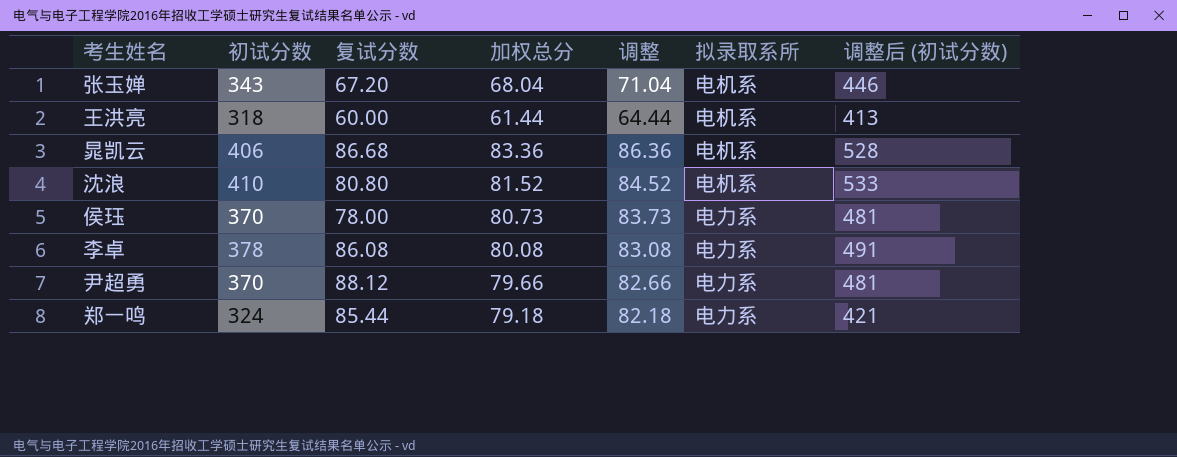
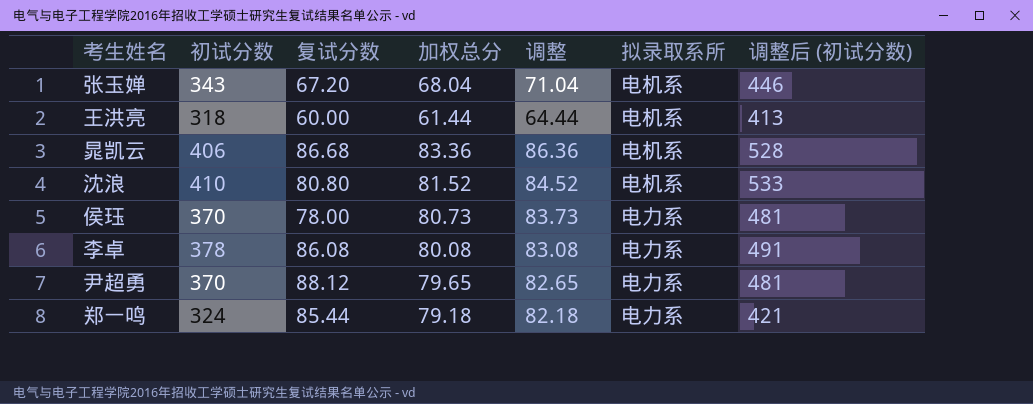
尹超勇 | 加权总分: 79.66 -> 79.65
尹超勇 | 调整: 82.66 -> 82.65

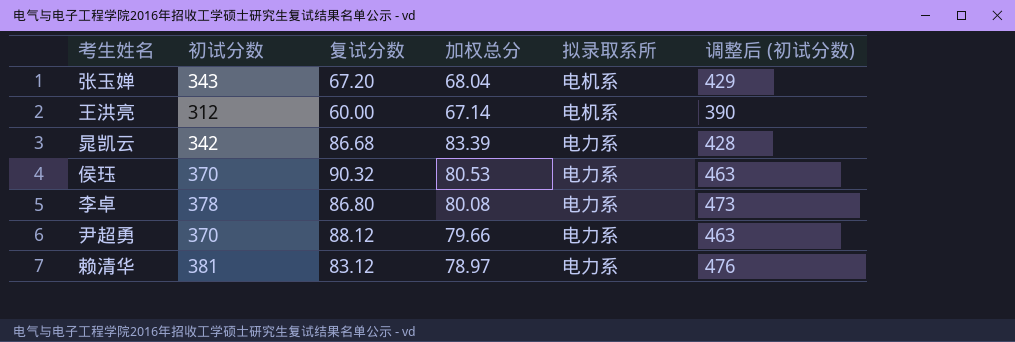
column 调整 | formula: [加权总分] + 3 -> none
column 调整后 (初试分数) | formula: [初试分数] * 1.3 -> [初试分数] * 1.25
row 沈浪: 410 | 80.80 | 81.52 | 84.52 | 电机系 | 533 -> none
row 郑一鸣: 324 | 85.44 | 79.18 | 82.18 | 电力系 | 421 -> none
王洪亮 | 初试分数: 318 -> 312
王洪亮 | 加权总分: 61.44 -> 67.14
晁凯云 | 初试分数: 406 -> 342
晁凯云 | 加权总分: 83.36 -> 83.39
晁凯云 | 拟录取系所: 电机系 -> 电力系
侯珏 | 复试分数: 78.00 -> 90.32
侯珏 | 加权总分: 80.73 -> 80.53
李卓 | 复试分数: 86.08 -> 86.80
尹超勇 | 加权总分: 79.65 -> 79.66
row 赖清华: none -> 381 | 83.12 | 78.97 | 电力系 | 476

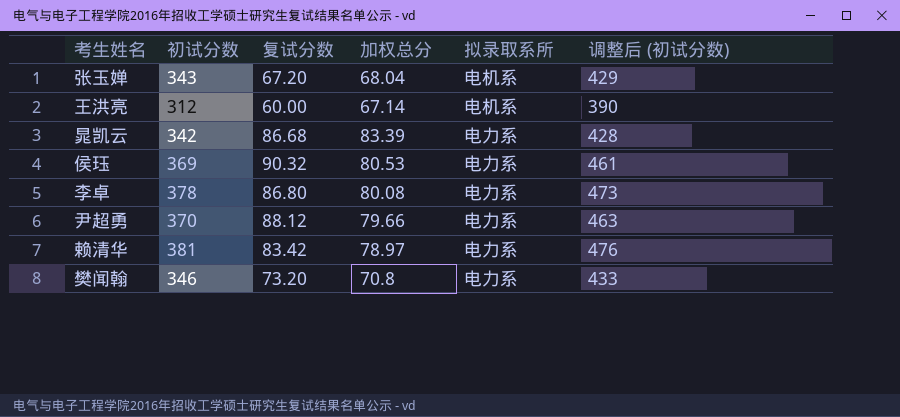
侯珏 | 初试分数: 370 -> 369
侯珏 | 调整后 (初试分数): 463 -> 461
赖清华 | 复试分数: 83.12 -> 83.42
row 樊闻翰: none -> 346 | 73.20 | 70.8 | 电力系 | 433

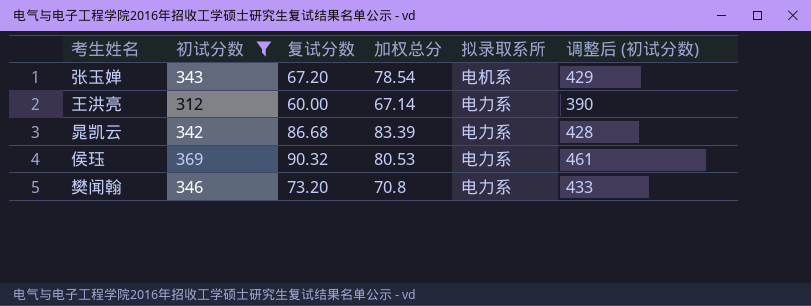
filter: none -> 初试分数 <= 369
张玉婵 | 加权总分: 68.04 -> 78.54
王洪亮 | 拟录取系所: 电机系 -> 电力系

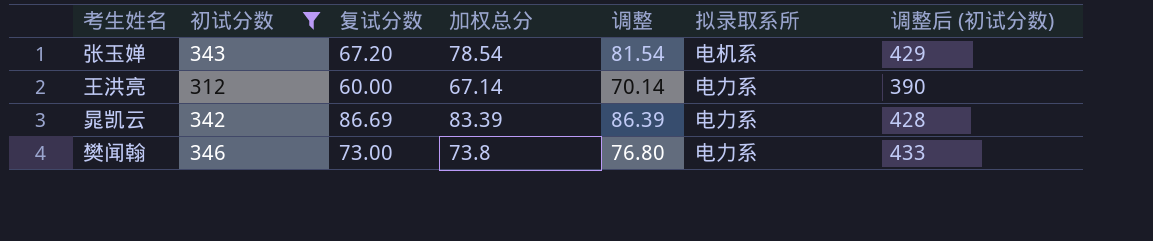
column 调整 | formula: none -> [加权总分] + 3
row 侯珏: 369 | 90.32 | 80.53 | 电力系 | 461 -> none
晁凯云 | 复试分数: 86.68 -> 86.69
樊闻翰 | 复试分数: 73.20 -> 73.00
樊闻翰 | 加权总分: 70.8 -> 73.8

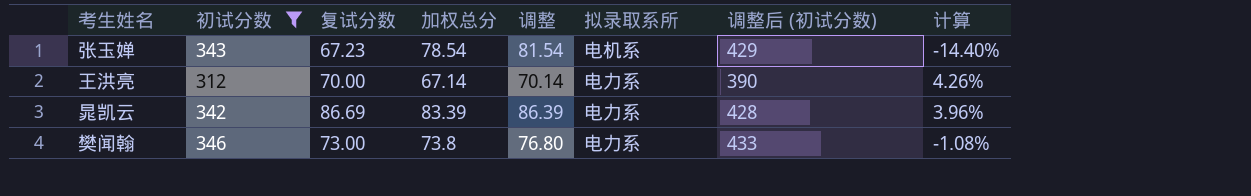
column 计算 | formula: none -> ([复试分数] - [加权总分]) / [加权总分]
张玉婵 | 复试分数: 67.20 -> 67.23
王洪亮 | 复试分数: 60.00 -> 70.00

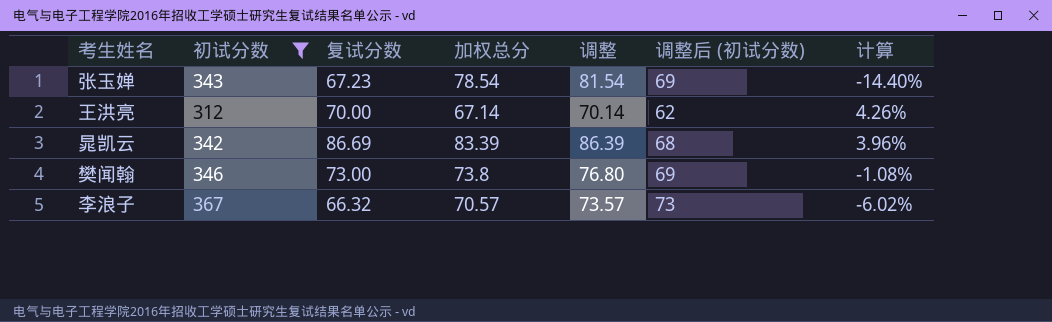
column 拟录取系所 | position: 6 -> none
column 调整后 (初试分数) | formula: [初试分数] * 1.25 -> [初试分数] * 0.2
row 李浪子: none -> 367 | 66.32 | 70.57 | 73.57 | 73 | -6.02%

